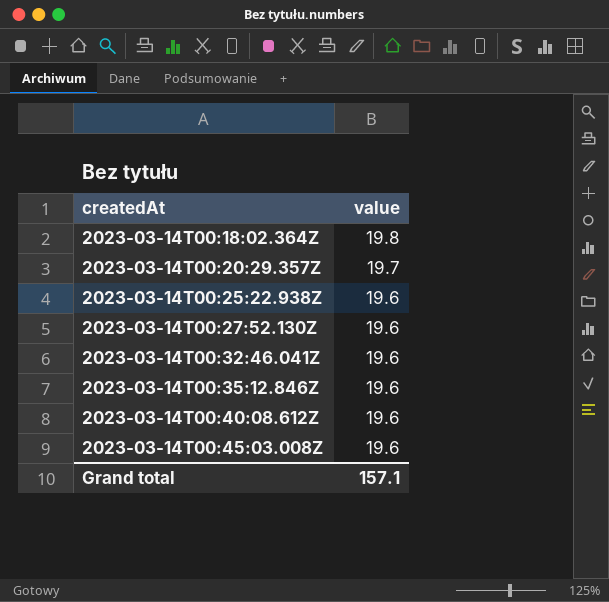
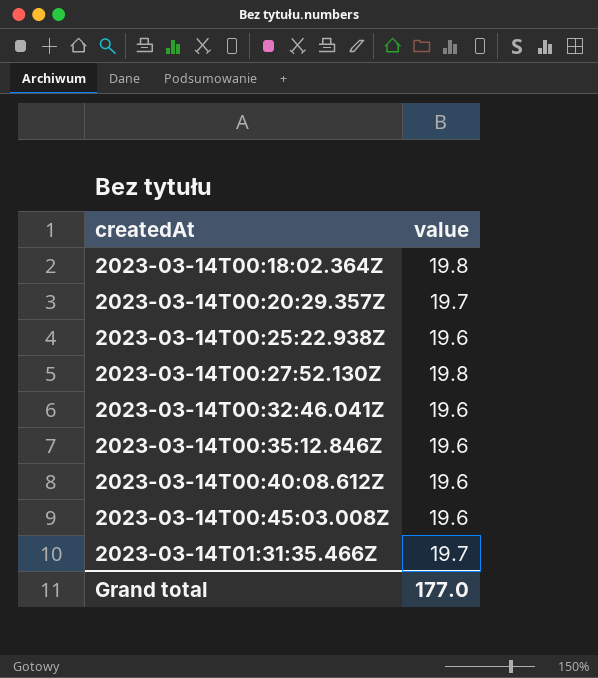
2023-03-14T00:27:52.130Z | value: 19.6 -> 19.8
row 2023-03-14T01:31:35.466Z: none -> 19.7
Grand total | value: 157.1 -> 177.0

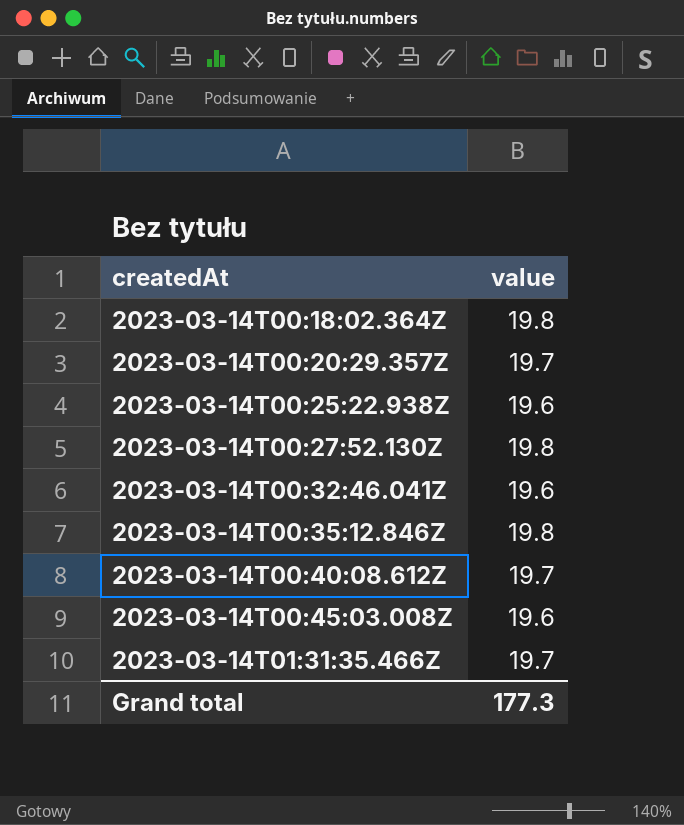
2023-03-14T00:35:12.846Z | value: 19.6 -> 19.8
2023-03-14T00:40:08.612Z | value: 19.6 -> 19.7
Grand total | value: 177.0 -> 177.3

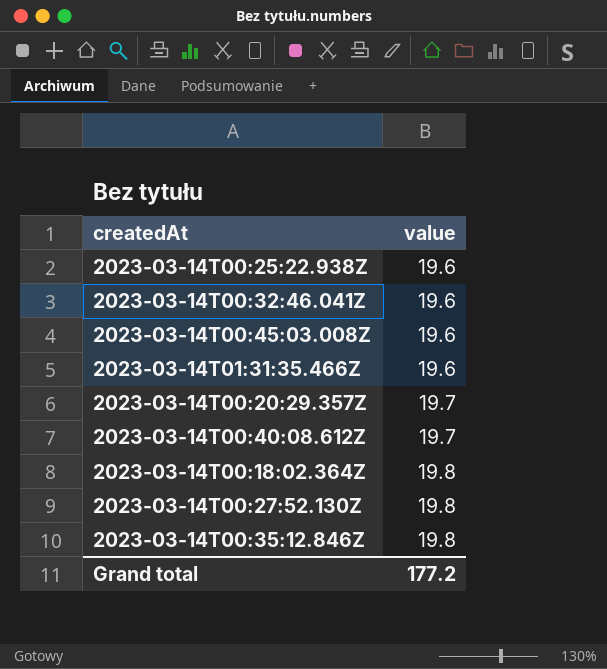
row order: createdAt ascending -> value ascending
2023-03-14T01:31:35.466Z | value: 19.7 -> 19.6
Grand total | value: 177.3 -> 177.2

